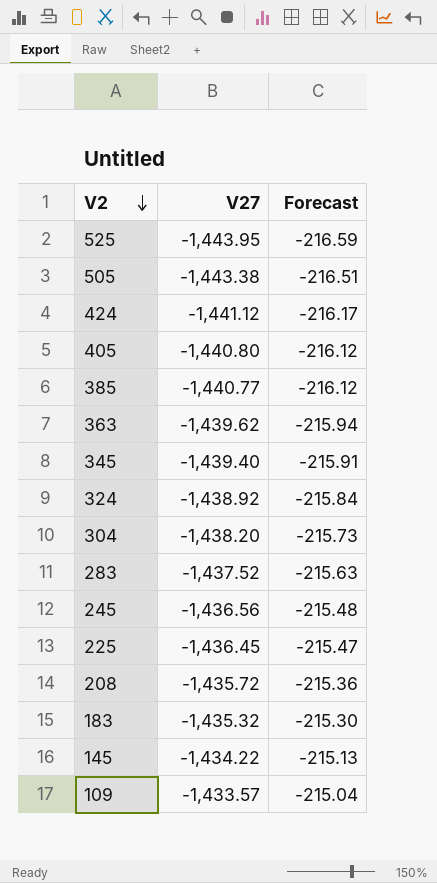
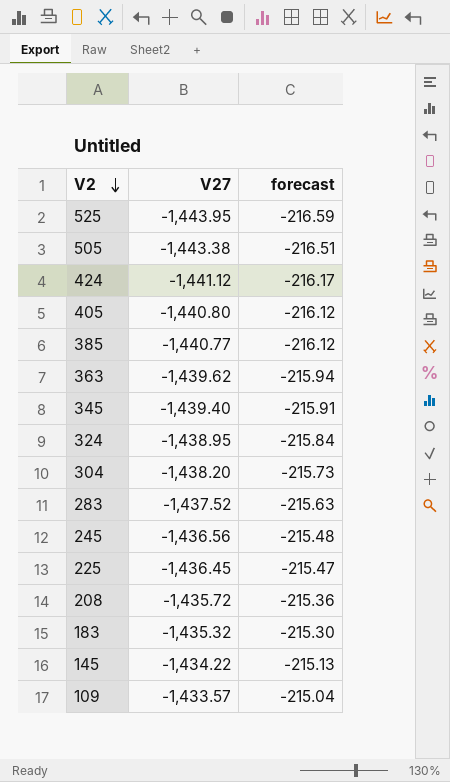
column name: Forecast -> forecast
324 | V27: -1,438.92 -> -1,438.95

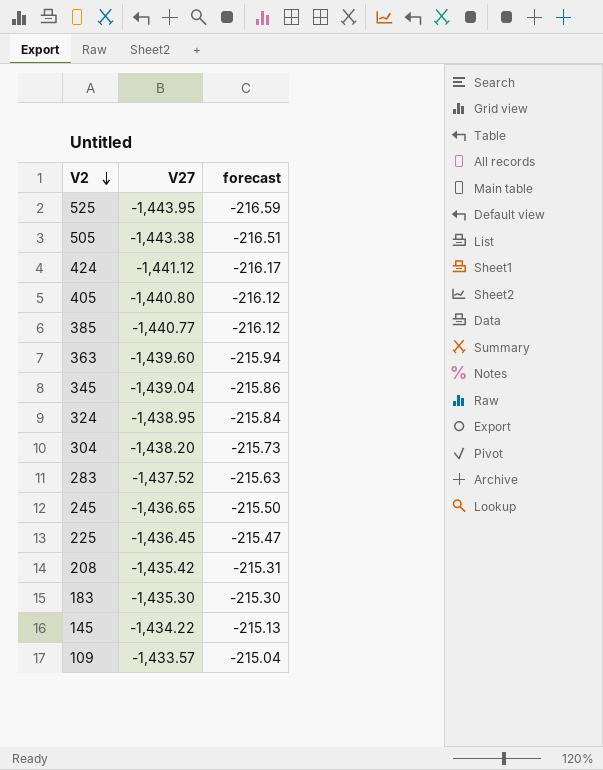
363 | V27: -1,439.62 -> -1,439.60
345 | V27: -1,439.40 -> -1,439.04
345 | forecast: -215.91 -> -215.86
245 | V27: -1,436.56 -> -1,436.65
245 | forecast: -215.48 -> -215.50
208 | V27: -1,435.72 -> -1,435.42
208 | forecast: -215.36 -> -215.31
183 | V27: -1,435.32 -> -1,435.30

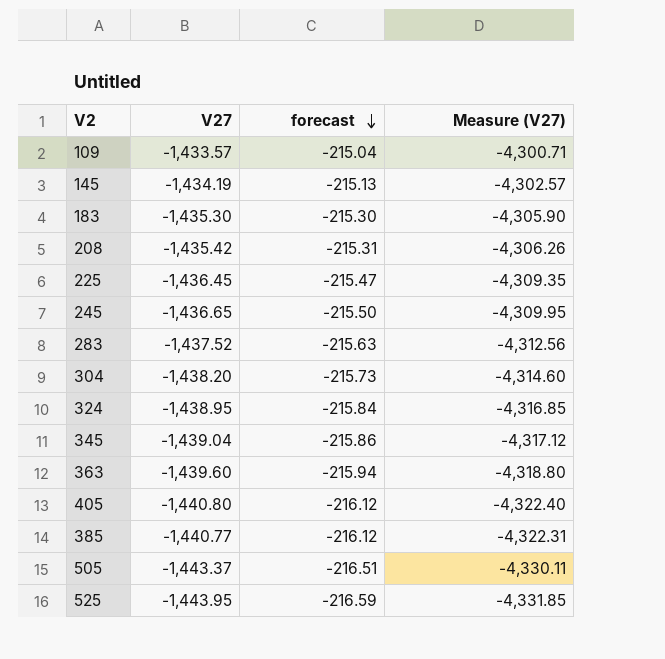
row order: V2 descending -> forecast descending
column Measure (V27) | formula: none -> [V27] * 3
row 424: -1,441.12 | -216.17 -> none
145 | V27: -1,434.22 -> -1,434.19
505 | V27: -1,443.38 -> -1,443.37

